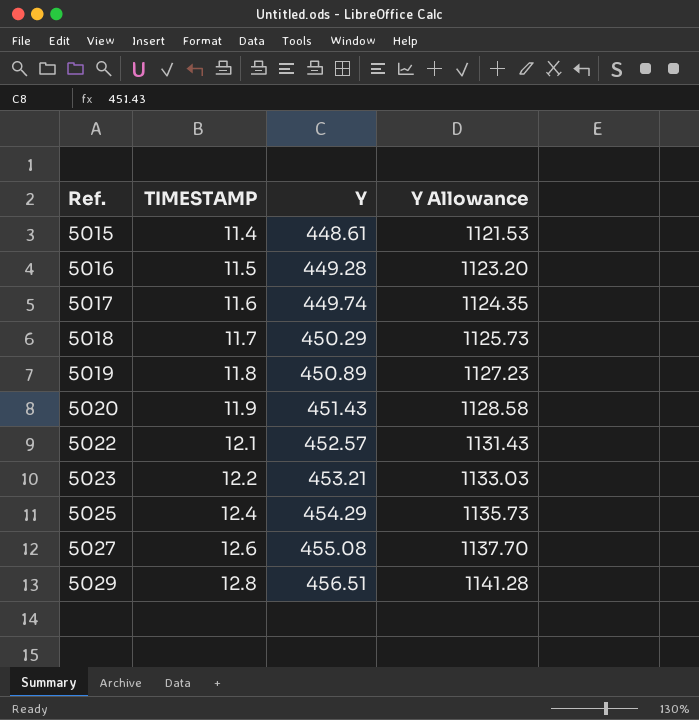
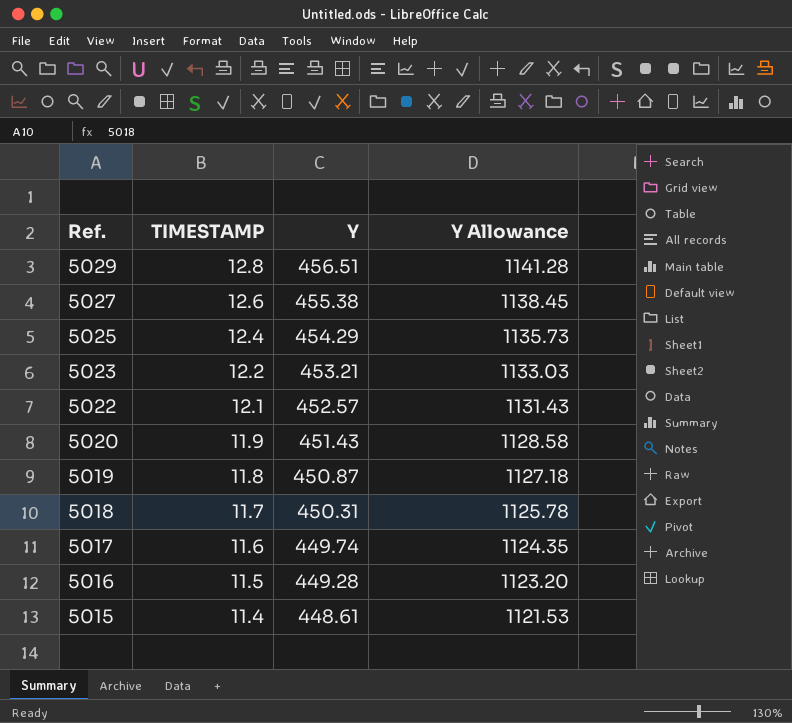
row order: Ref. ascending -> Ref. descending
5027 | Y: 455.08 -> 455.38
5027 | Y Allowance: 1137.70 -> 1138.45
5019 | Y: 450.89 -> 450.87
5019 | Y Allowance: 1127.23 -> 1127.18
5018 | Y: 450.29 -> 450.31
5018 | Y Allowance: 1125.73 -> 1125.78

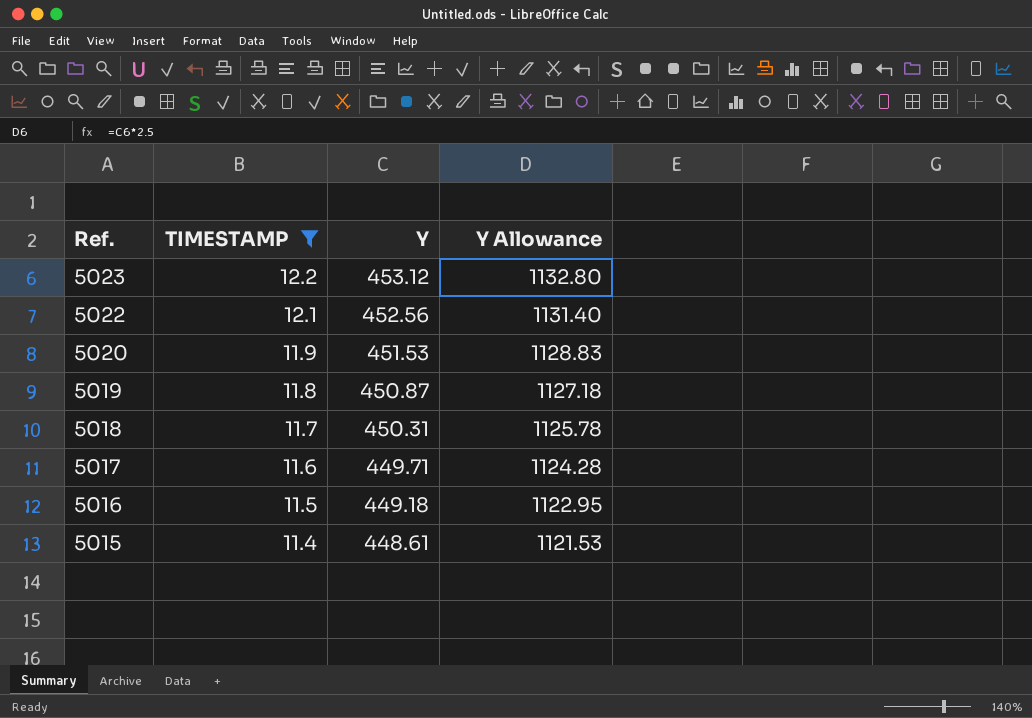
filter: none -> TIMESTAMP <= 12.2
5023 | Y: 453.21 -> 453.12
5023 | Y Allowance: 1133.03 -> 1132.80
5022 | Y: 452.57 -> 452.56
5022 | Y Allowance: 1131.43 -> 1131.40
5020 | Y: 451.43 -> 451.53
5020 | Y Allowance: 1128.58 -> 1128.83
5017 | Y: 449.74 -> 449.71
5017 | Y Allowance: 1124.35 -> 1124.28
5016 | Y: 449.28 -> 449.18
5016 | Y Allowance: 1123.20 -> 1122.95

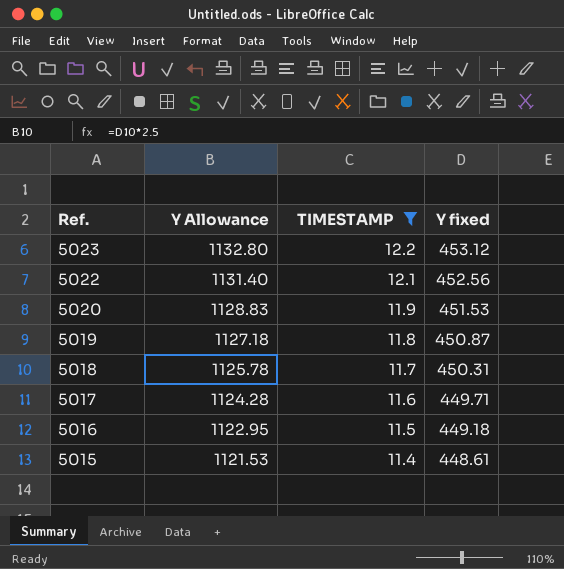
column Y Allowance | position: 4 -> 2
column name: Y -> Y fixed

